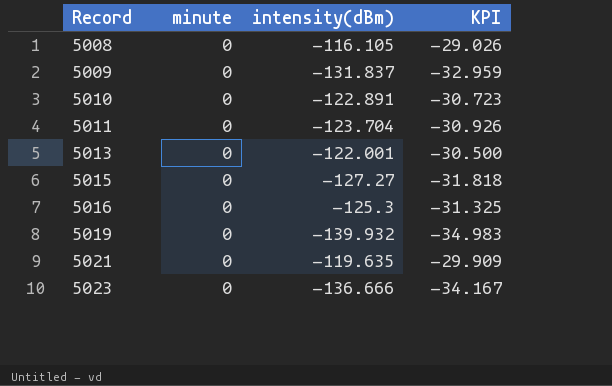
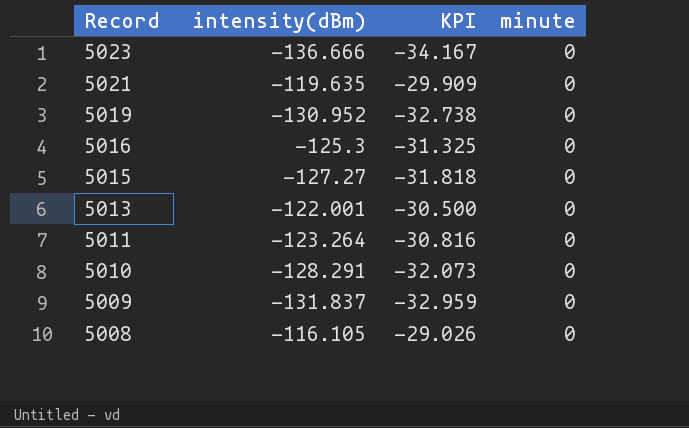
row order: Record ascending -> Record descending
column minute | position: 2 -> 4
5019 | intensity(dBm): -139.932 -> -130.952
5019 | KPI: -34.983 -> -32.738
5011 | intensity(dBm): -123.704 -> -123.264
5011 | KPI: -30.926 -> -30.816
5010 | intensity(dBm): -122.891 -> -128.291
5010 | KPI: -30.723 -> -32.073

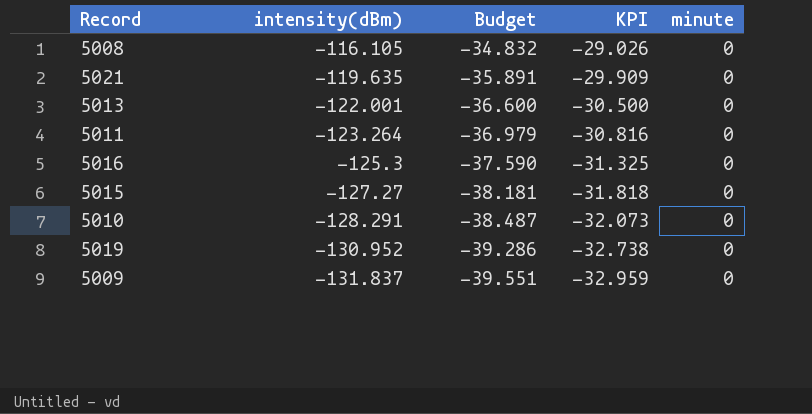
row order: Record descending -> intensity(dBm) descending
column Budget | formula: none -> [intensity(dBm)] * 0.3
row 5023: -136.666 | -34.167 | 0 -> none

